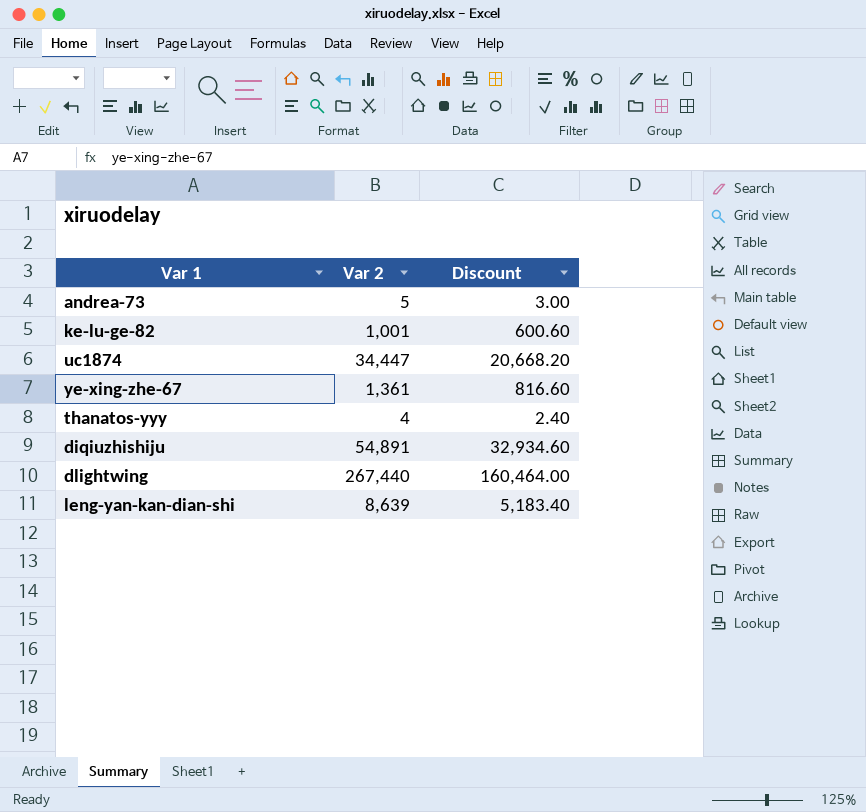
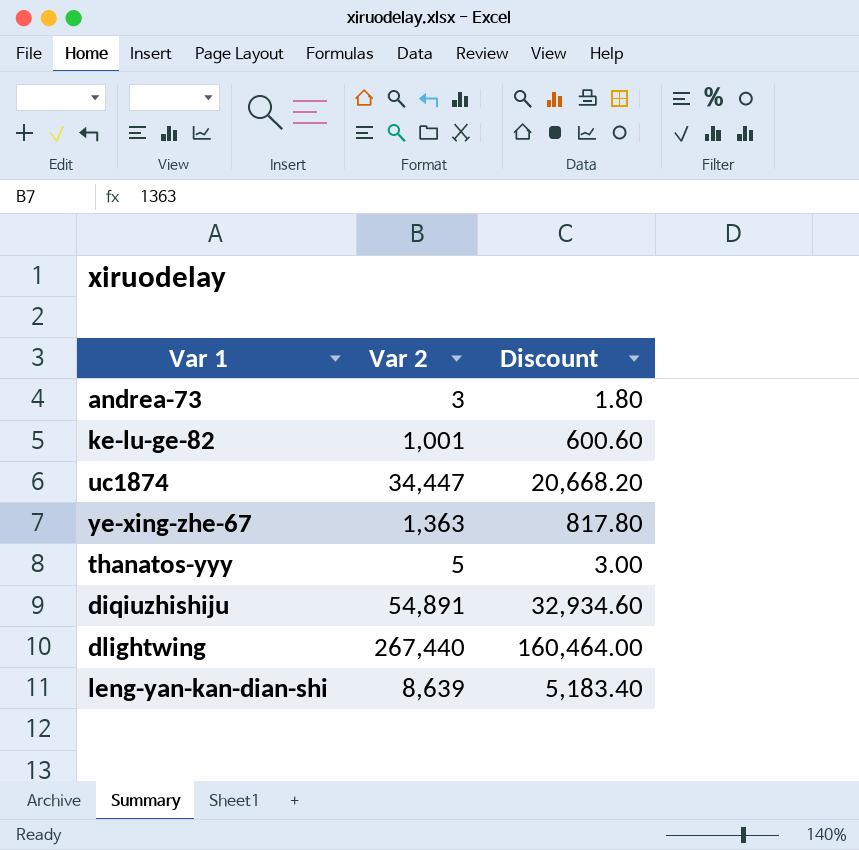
andrea-73 | Var 2: 5 -> 3
andrea-73 | Discount: 3.00 -> 1.80
ye-xing-zhe-67 | Var 2: 1,361 -> 1,363
ye-xing-zhe-67 | Discount: 816.60 -> 817.80
thanatos-yyy | Var 2: 4 -> 5
thanatos-yyy | Discount: 2.40 -> 3.00

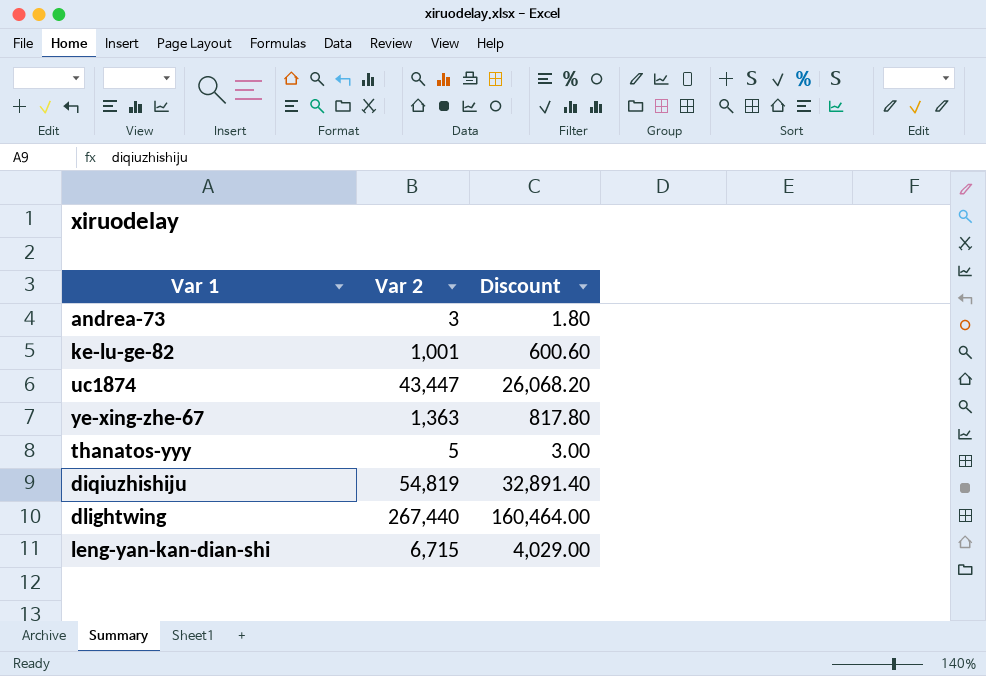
uc1874 | Var 2: 34,447 -> 43,447
uc1874 | Discount: 20,668.20 -> 26,068.20
diqiuzhishiju | Var 2: 54,891 -> 54,819
diqiuzhishiju | Discount: 32,934.60 -> 32,891.40
leng-yan-kan-dian-shi | Var 2: 8,639 -> 6,715
leng-yan-kan-dian-shi | Discount: 5,183.40 -> 4,029.00

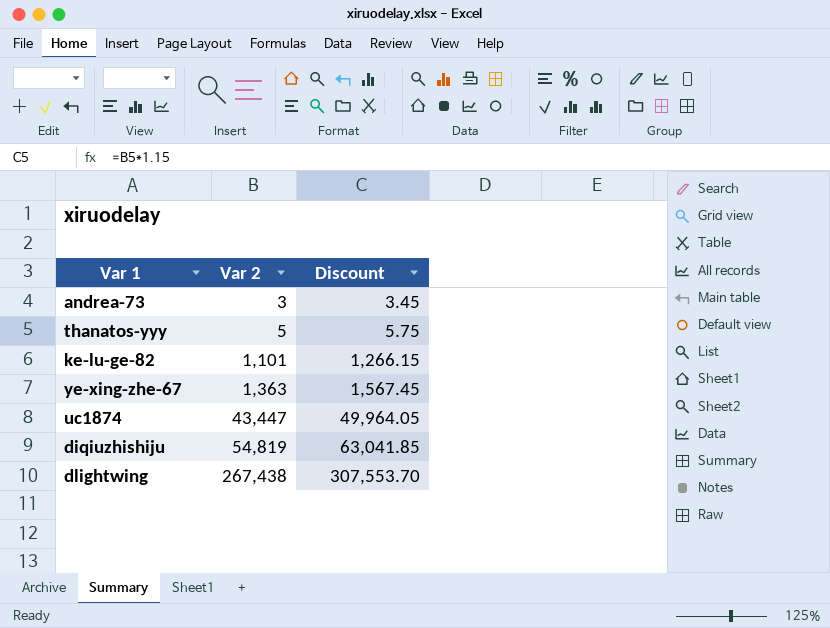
row order: none -> Var 2 ascending
column Discount | formula: [Var 2] * 0.6 -> [Var 2] * 1.15
row leng-yan-kan-dian-shi: 6,715 | 4,029.00 -> none
ke-lu-ge-82 | Var 2: 1,001 -> 1,101
dlightwing | Var 2: 267,440 -> 267,438

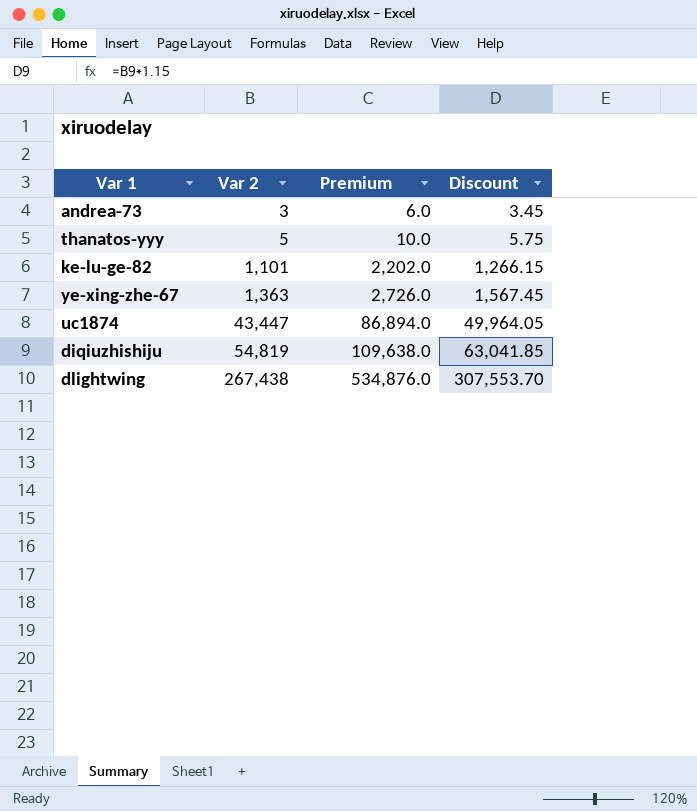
column Premium | formula: none -> [Var 2] * 2

